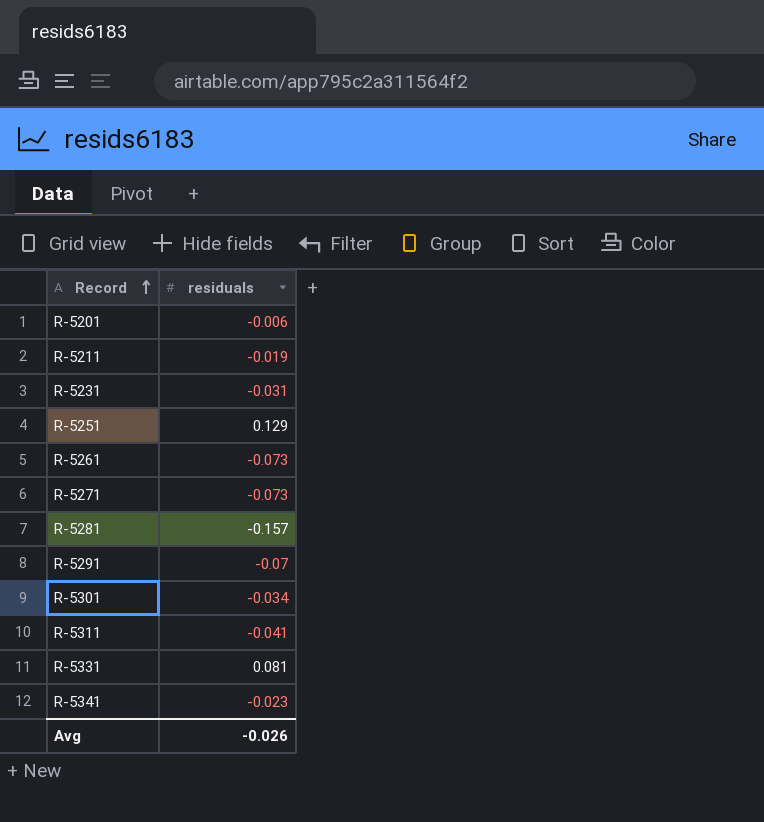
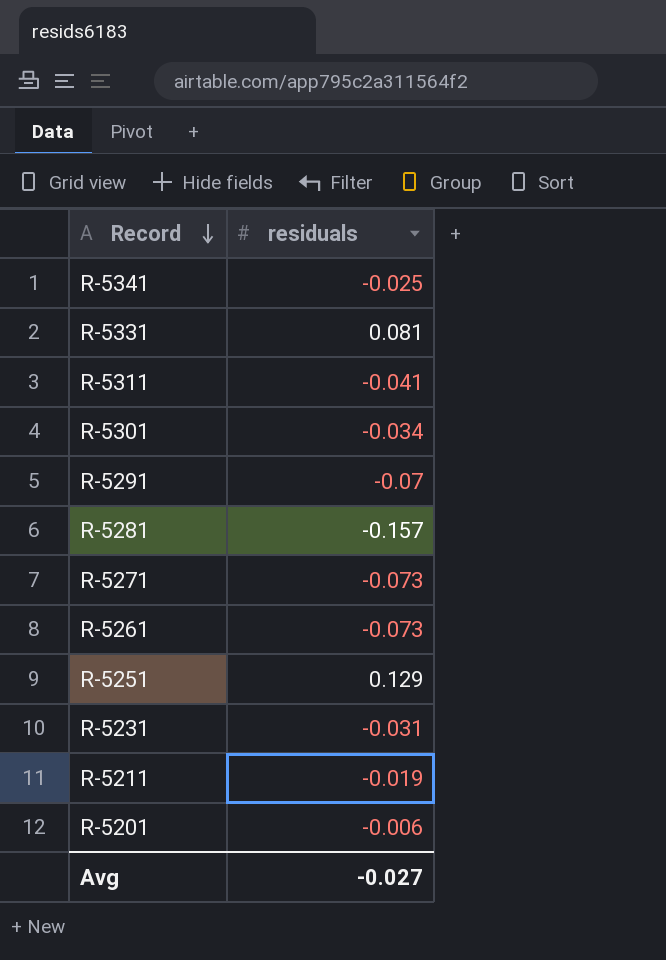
row order: Record ascending -> Record descending
R-5341 | residuals: -0.023 -> -0.025
Avg | residuals: -0.026 -> -0.027

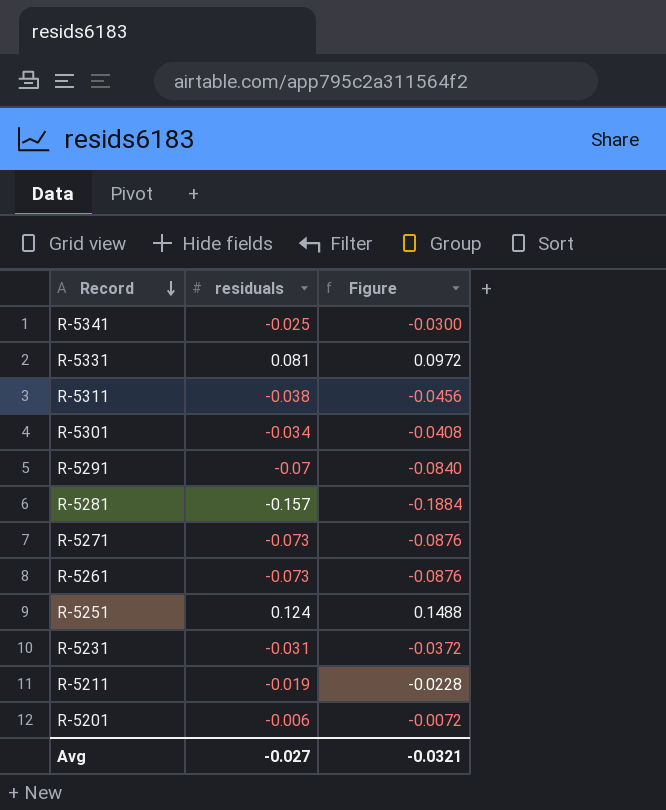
column Figure | formula: none -> [residuals] * 1.2
R-5311 | residuals: -0.041 -> -0.038
R-5251 | residuals: 0.129 -> 0.124

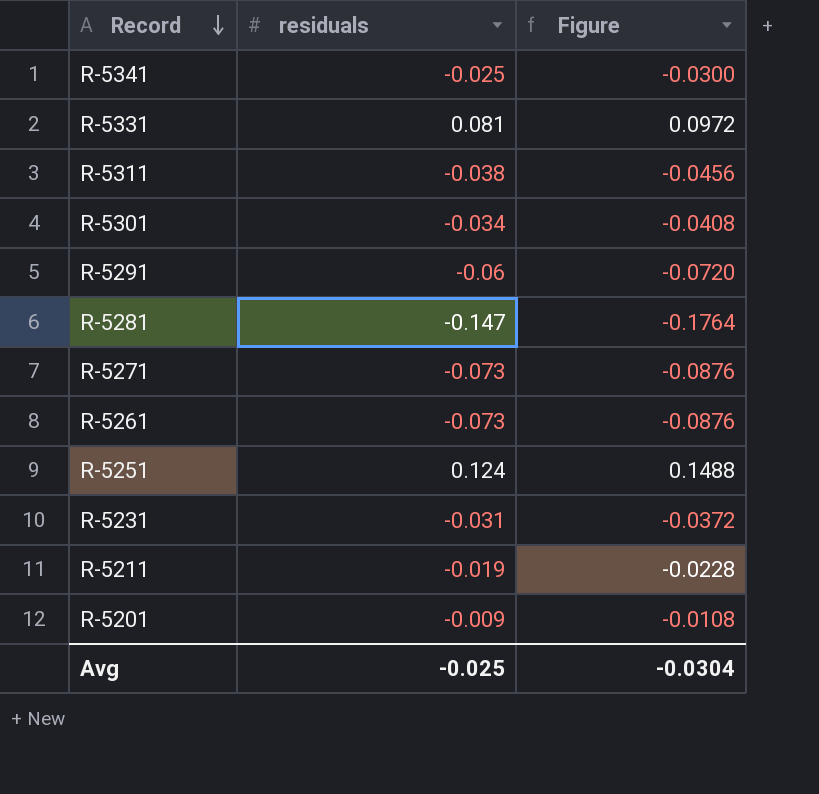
R-5291 | residuals: -0.07 -> -0.06
R-5291 | Figure: -0.0840 -> -0.0720
R-5281 | residuals: -0.157 -> -0.147
R-5281 | Figure: -0.1884 -> -0.1764
R-5201 | residuals: -0.006 -> -0.009
R-5201 | Figure: -0.0072 -> -0.0108
Avg | residuals: -0.027 -> -0.025
Avg | Figure: -0.0321 -> -0.0304

